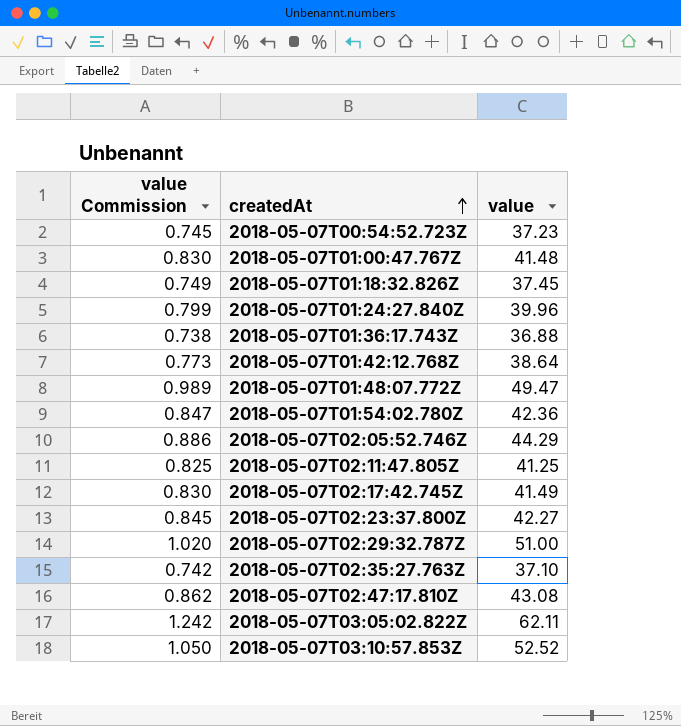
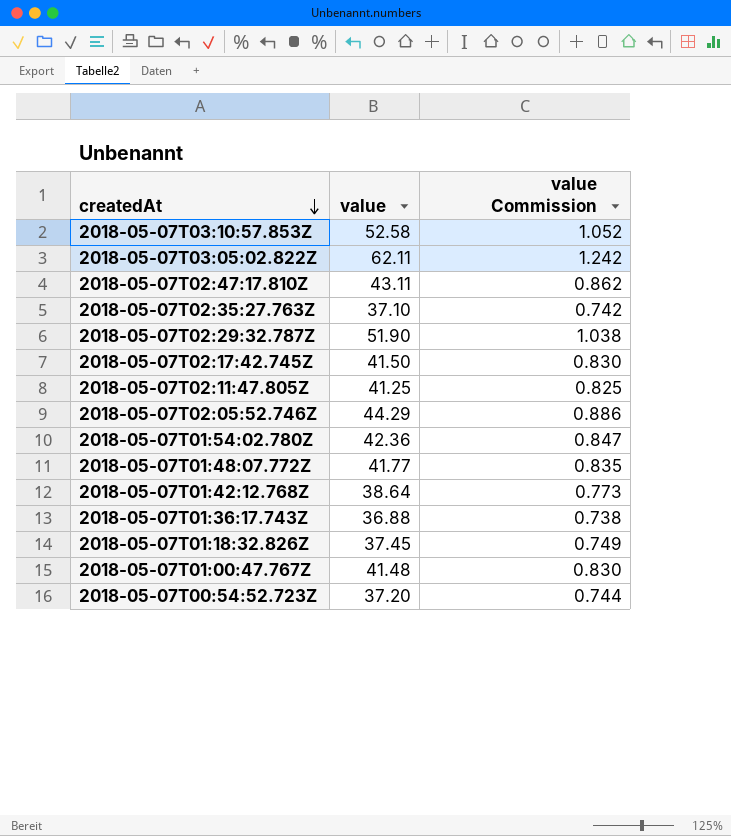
row order: createdAt ascending -> createdAt descending
column value Commission | position: 1 -> 3
row 2018-05-07T01:24:27.840Z: 0.799 | 39.96 -> none
row 2018-05-07T02:23:37.800Z: 0.845 | 42.27 -> none
2018-05-07T03:10:57.853Z | value: 52.52 -> 52.58
2018-05-07T03:10:57.853Z | value Commission: 1.050 -> 1.052
2018-05-07T02:47:17.810Z | value: 43.08 -> 43.11
2018-05-07T02:29:32.787Z | value: 51.00 -> 51.90
2018-05-07T02:29:32.787Z | value Commission: 1.020 -> 1.038
2018-05-07T02:17:42.745Z | value: 41.49 -> 41.50
2018-05-07T01:48:07.772Z | value: 49.47 -> 41.77
2018-05-07T01:48:07.772Z | value Commission: 0.989 -> 0.835
2018-05-07T00:54:52.723Z | value: 37.23 -> 37.20
2018-05-07T00:54:52.723Z | value Commission: 0.745 -> 0.744

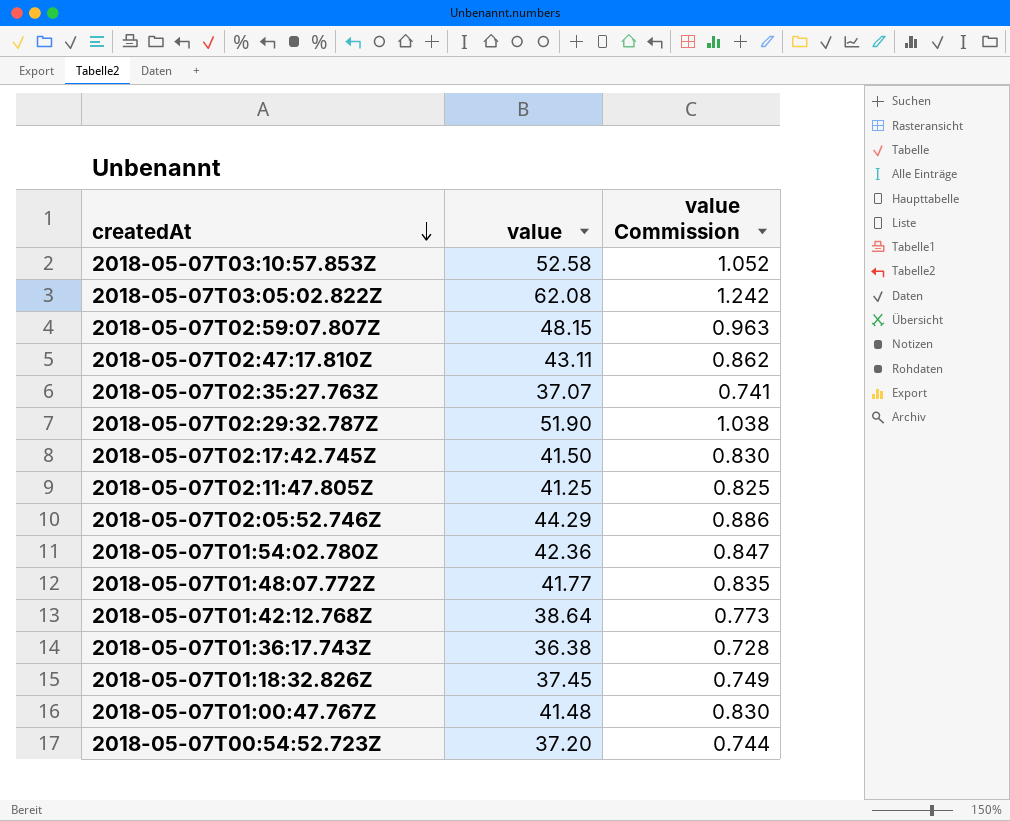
2018-05-07T03:05:02.822Z | value: 62.11 -> 62.08
row 2018-05-07T02:59:07.807Z: none -> 48.15 | 0.963
2018-05-07T02:35:27.763Z | value: 37.10 -> 37.07
2018-05-07T02:35:27.763Z | value Commission: 0.742 -> 0.741
2018-05-07T01:36:17.743Z | value: 36.88 -> 36.38
2018-05-07T01:36:17.743Z | value Commission: 0.738 -> 0.728

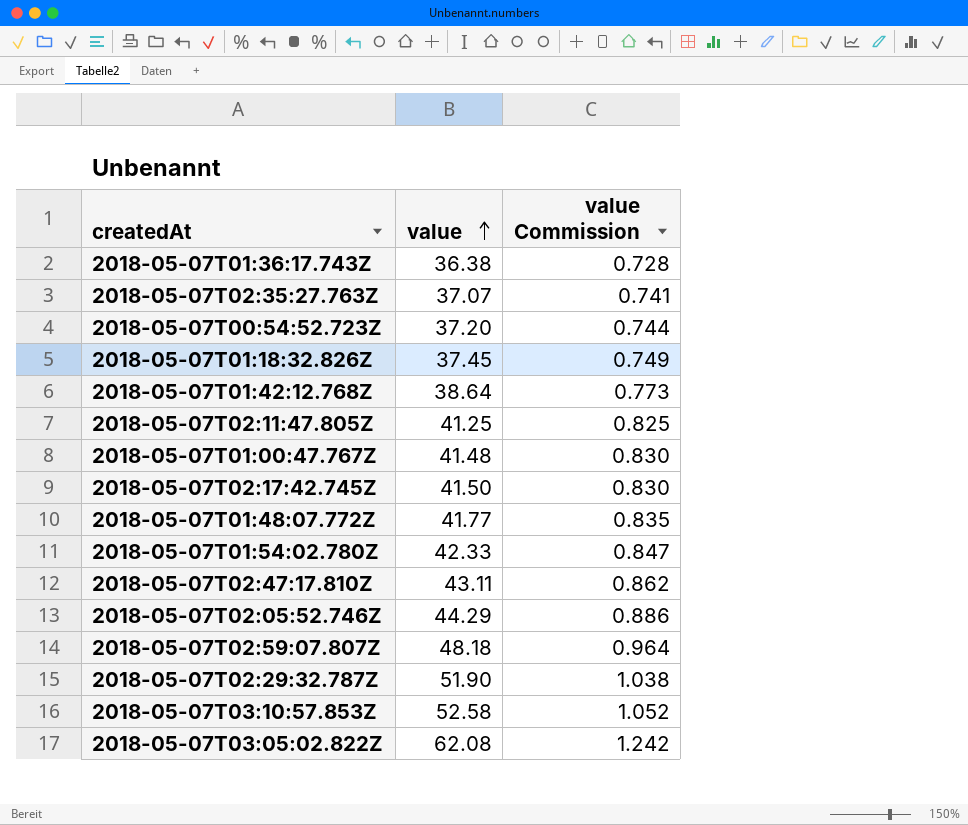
row order: createdAt descending -> value ascending
2018-05-07T01:54:02.780Z | value: 42.36 -> 42.33
2018-05-07T02:59:07.807Z | value: 48.15 -> 48.18
2018-05-07T02:59:07.807Z | value Commission: 0.963 -> 0.964

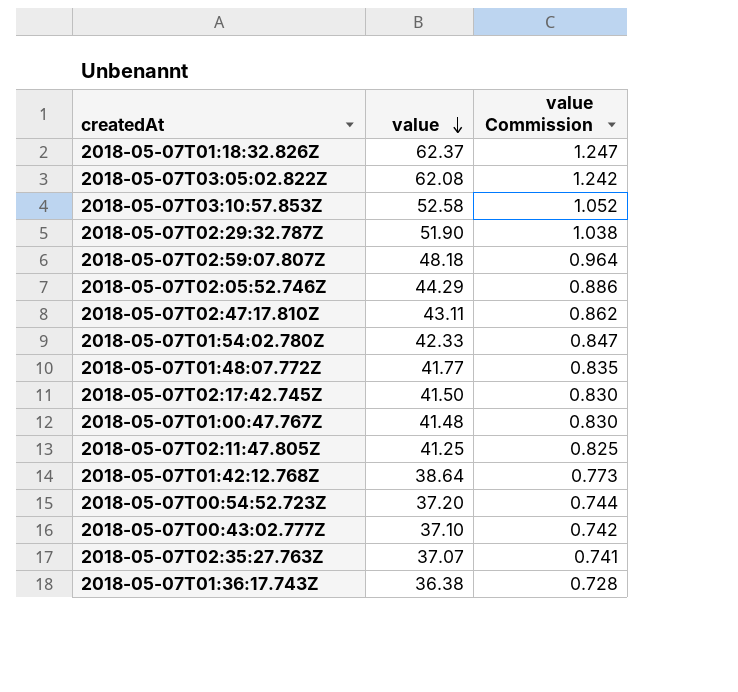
row order: value ascending -> value descending
2018-05-07T01:18:32.826Z | value: 37.45 -> 62.37
2018-05-07T01:18:32.826Z | value Commission: 0.749 -> 1.247
row 2018-05-07T00:43:02.777Z: none -> 37.10 | 0.742

